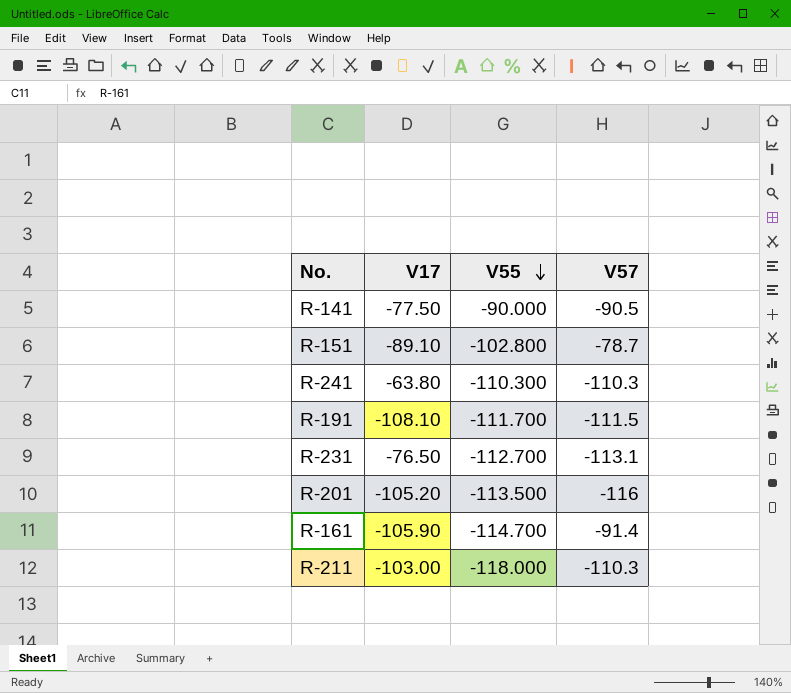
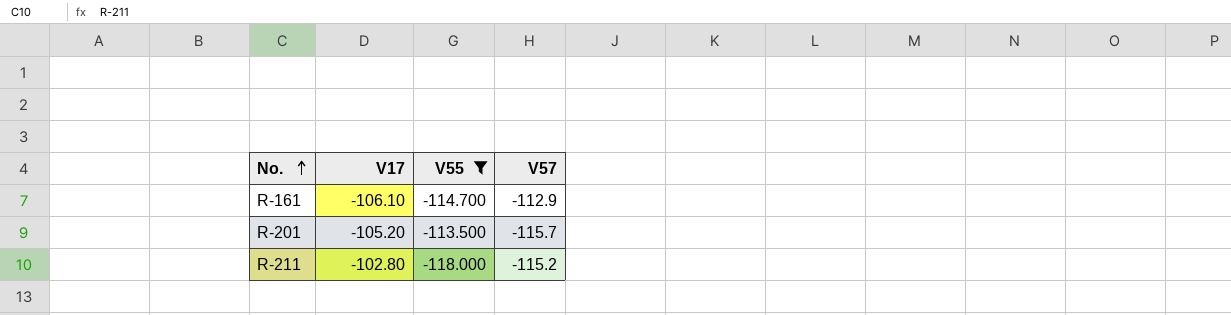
filter: none -> V55 <= -113.500
row order: V55 descending -> No. ascending
R-161 | V17: -105.90 -> -106.10
R-161 | V57: -91.4 -> -112.9
R-201 | V57: -116 -> -115.7
R-211 | V17: -103.00 -> -102.80
R-211 | V57: -110.3 -> -115.2

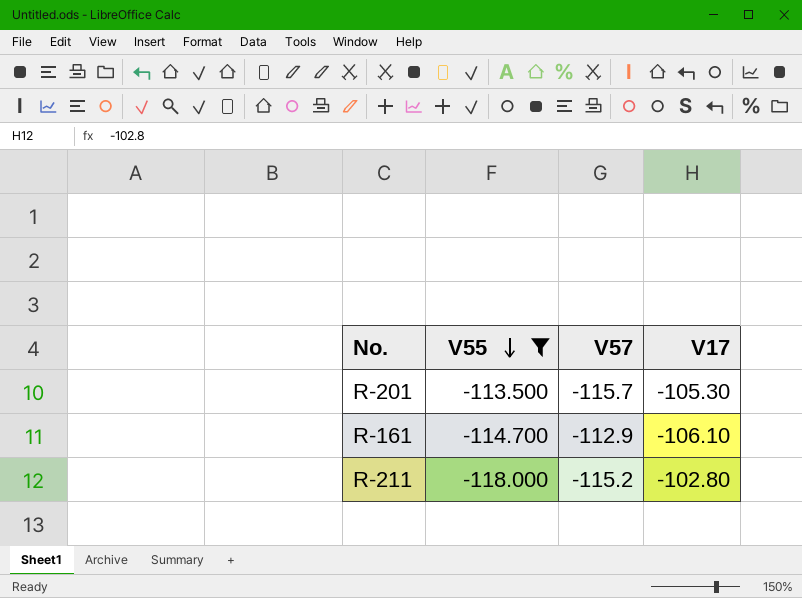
row order: No. ascending -> V55 descending
column V17 | position: 2 -> 4
R-201 | V17: -105.20 -> -105.30

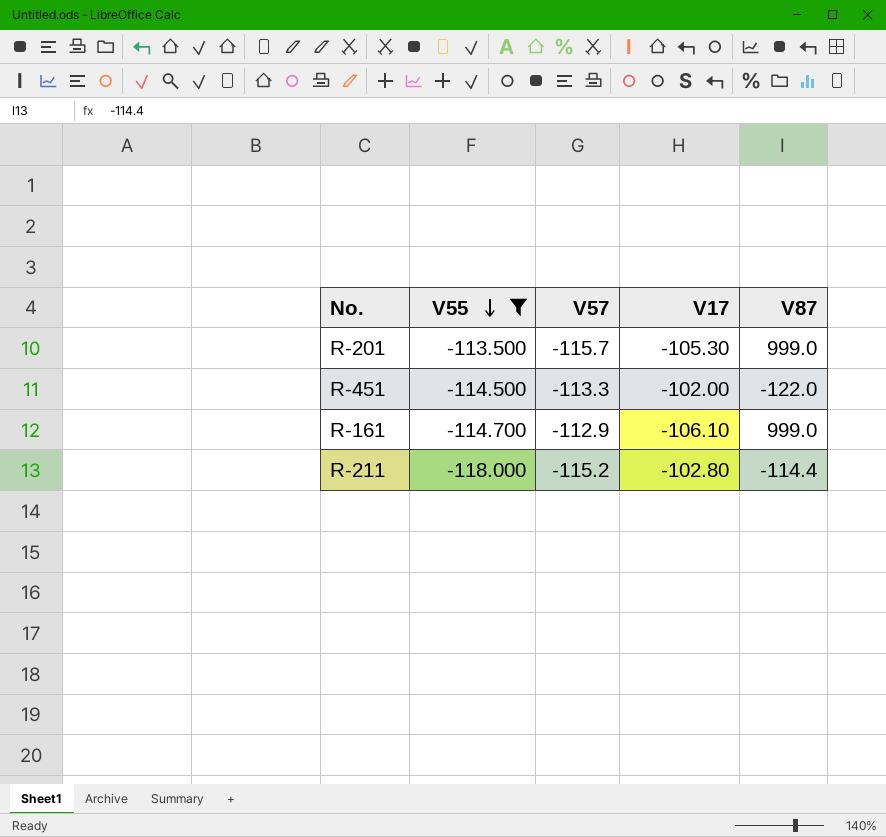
column V87 | position: none -> 5
row R-451: none -> -114.500 | -113.3 | -102.00 | -122.0

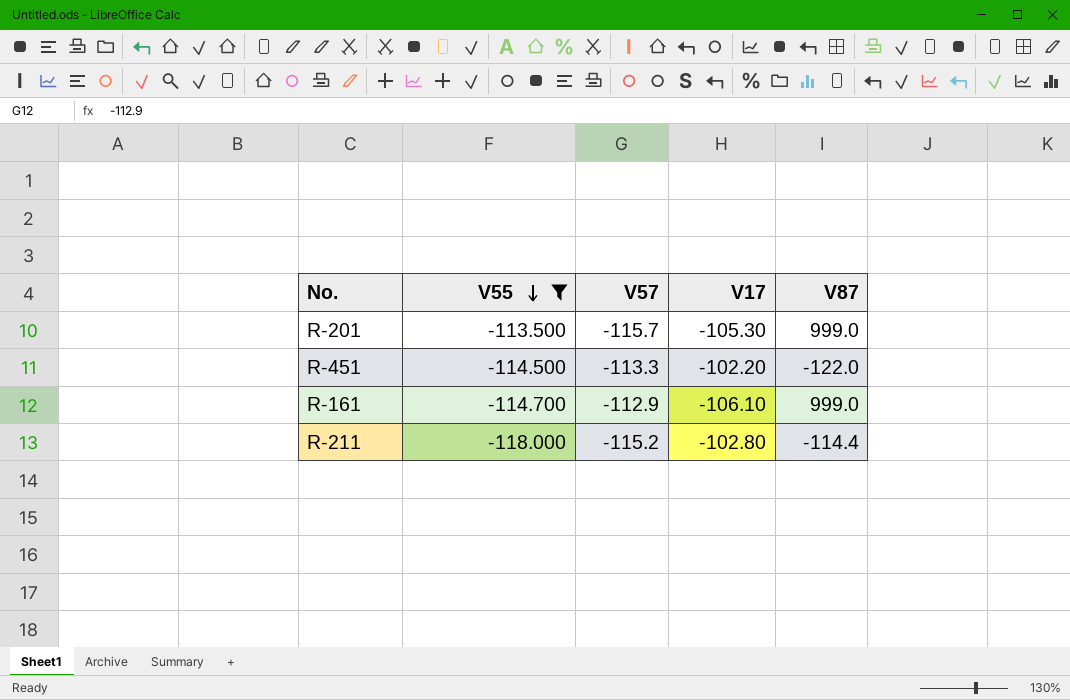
R-451 | V17: -102.00 -> -102.20

